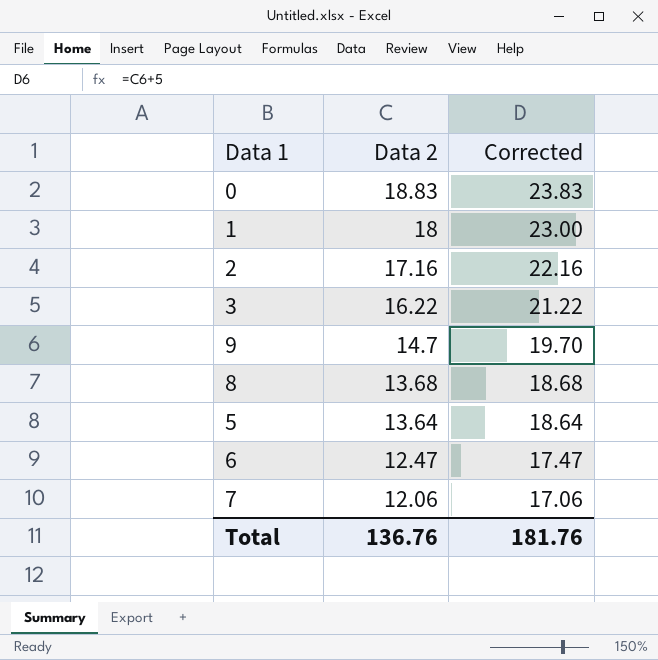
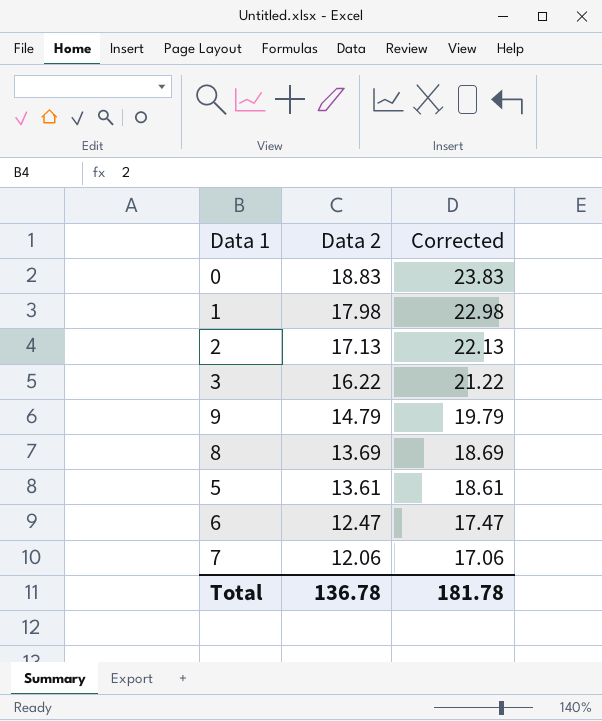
1 | Data 2: 18 -> 17.98
1 | Corrected: 23.00 -> 22.98
2 | Data 2: 17.16 -> 17.13
2 | Corrected: 22.16 -> 22.13
9 | Data 2: 14.7 -> 14.79
9 | Corrected: 19.70 -> 19.79
8 | Data 2: 13.68 -> 13.69
8 | Corrected: 18.68 -> 18.69
5 | Data 2: 13.64 -> 13.61
5 | Corrected: 18.64 -> 18.61
Total | Data 2: 136.76 -> 136.78
Total | Corrected: 181.76 -> 181.78

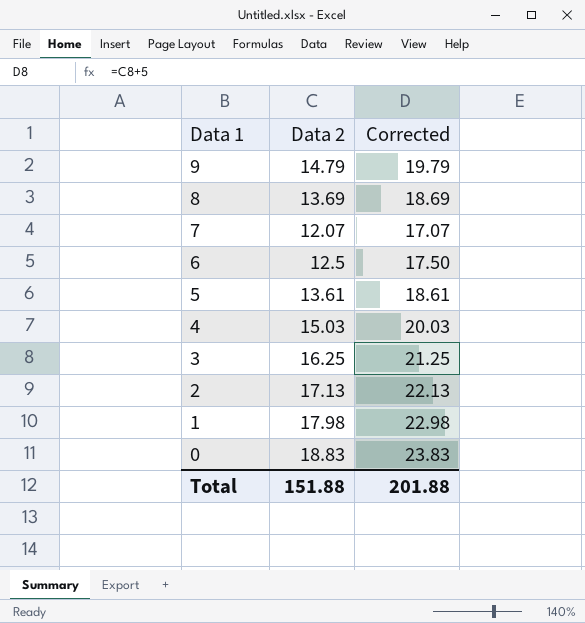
row order: Data 2 descending -> Data 1 descending
7 | Data 2: 12.06 -> 12.07
7 | Corrected: 17.06 -> 17.07
6 | Data 2: 12.47 -> 12.5
6 | Corrected: 17.47 -> 17.50
row 4: none -> 15.03 | 20.03
3 | Data 2: 16.22 -> 16.25
3 | Corrected: 21.22 -> 21.25
Total | Data 2: 136.78 -> 151.88
Total | Corrected: 181.78 -> 201.88

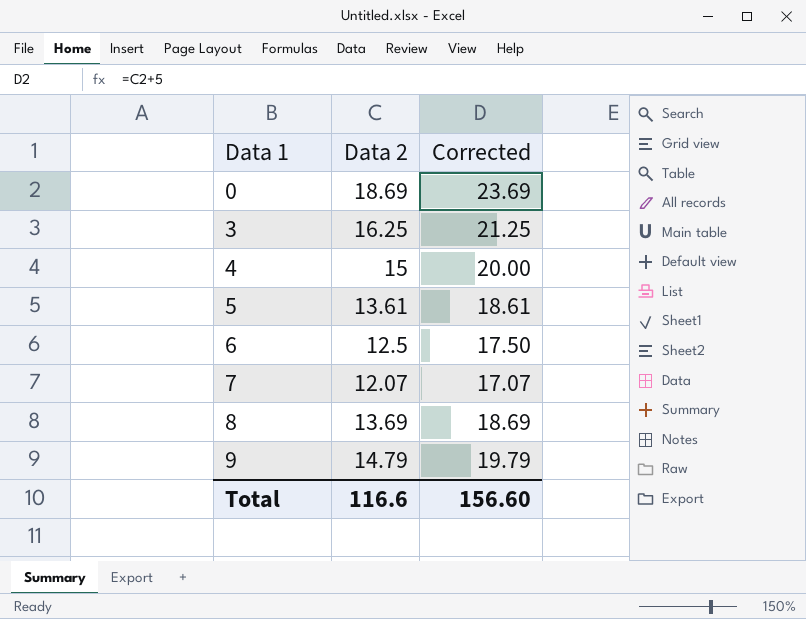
row order: Data 1 descending -> Data 1 ascending
row 2: 17.13 | 22.13 -> none
row 1: 17.98 | 22.98 -> none
0 | Data 2: 18.83 -> 18.69
0 | Corrected: 23.83 -> 23.69
4 | Data 2: 15.03 -> 15
4 | Corrected: 20.03 -> 20.00
Total | Data 2: 151.88 -> 116.6
Total | Corrected: 201.88 -> 156.60

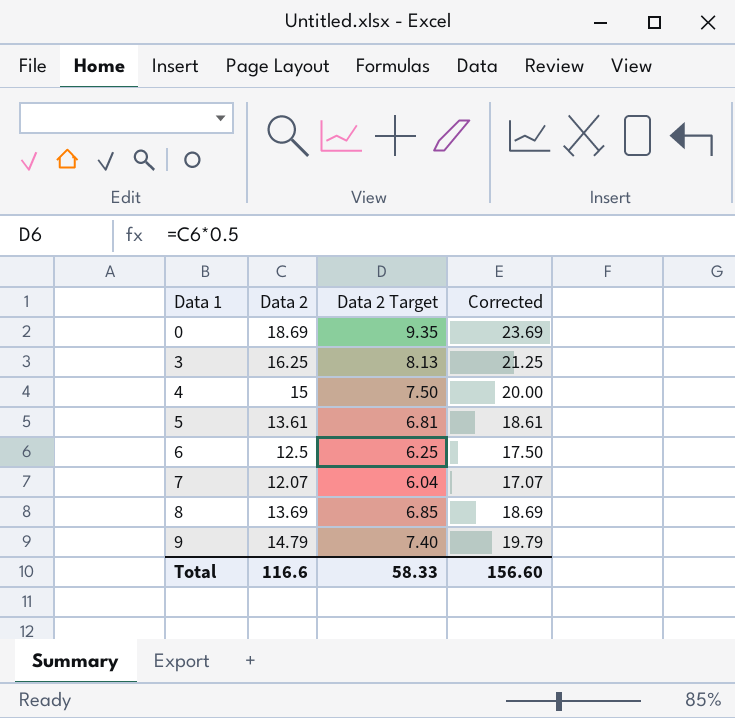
column Data 2 Target | formula: none -> [Data 2] * 0.5

